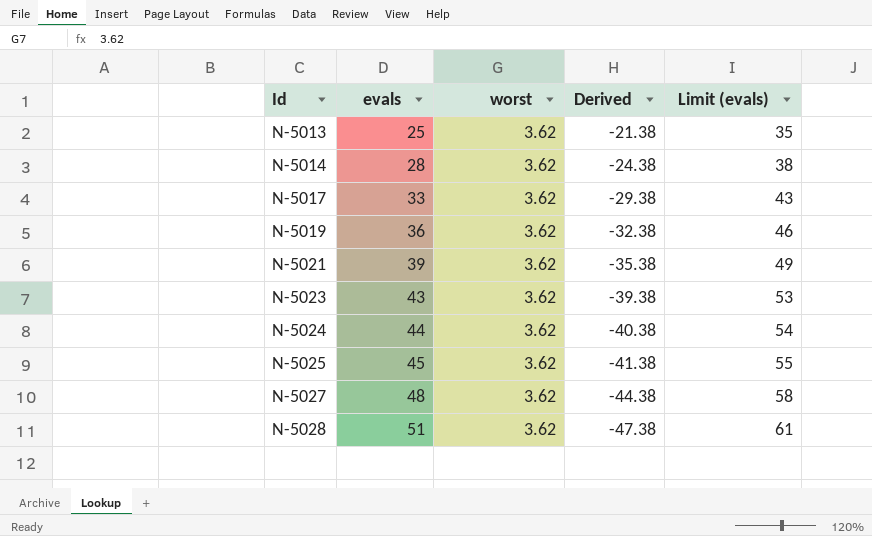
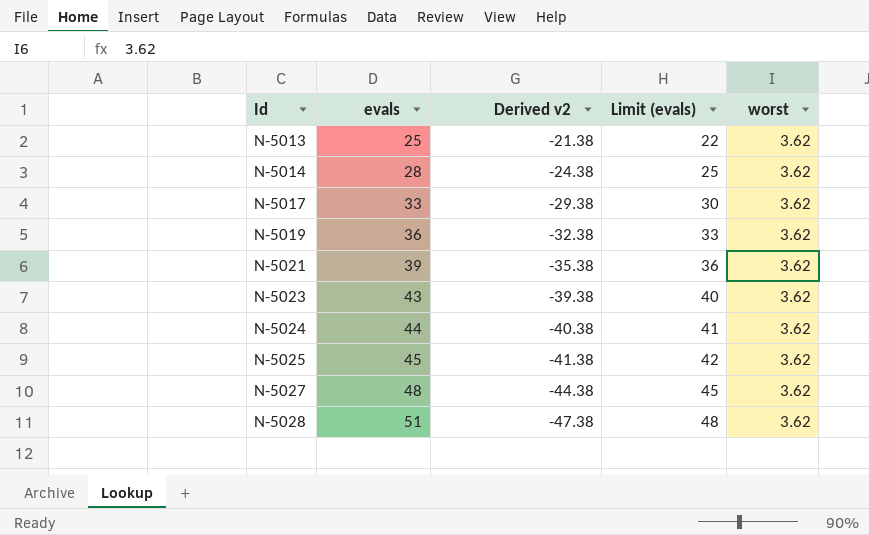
column name: Derived -> Derived v2
column Limit (evals) | formula: [evals] + 10 -> [evals] - 3
column worst | position: 3 -> 5

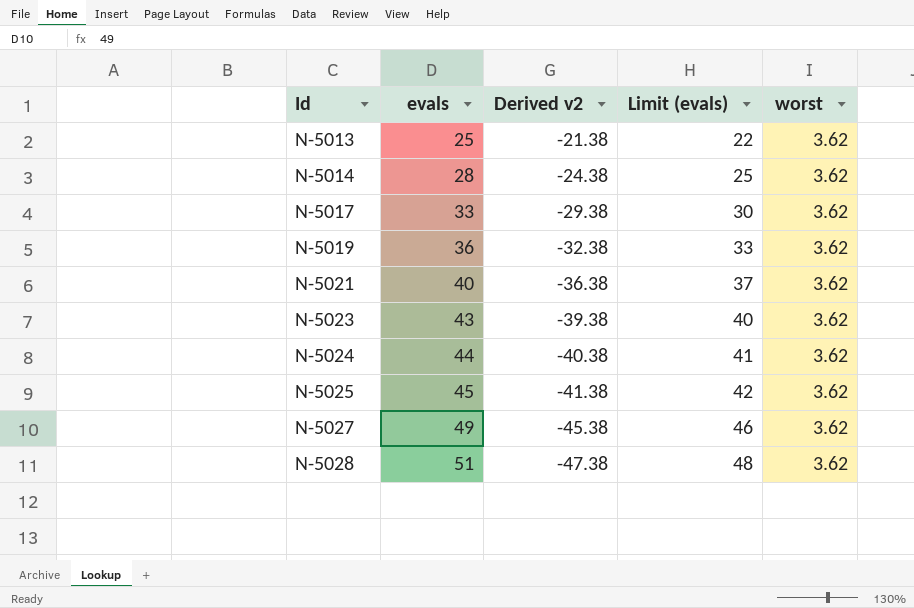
N-5021 | evals: 39 -> 40
N-5021 | Derived v2: -35.38 -> -36.38
N-5021 | Limit (evals): 36 -> 37
N-5027 | evals: 48 -> 49
N-5027 | Derived v2: -44.38 -> -45.38
N-5027 | Limit (evals): 45 -> 46

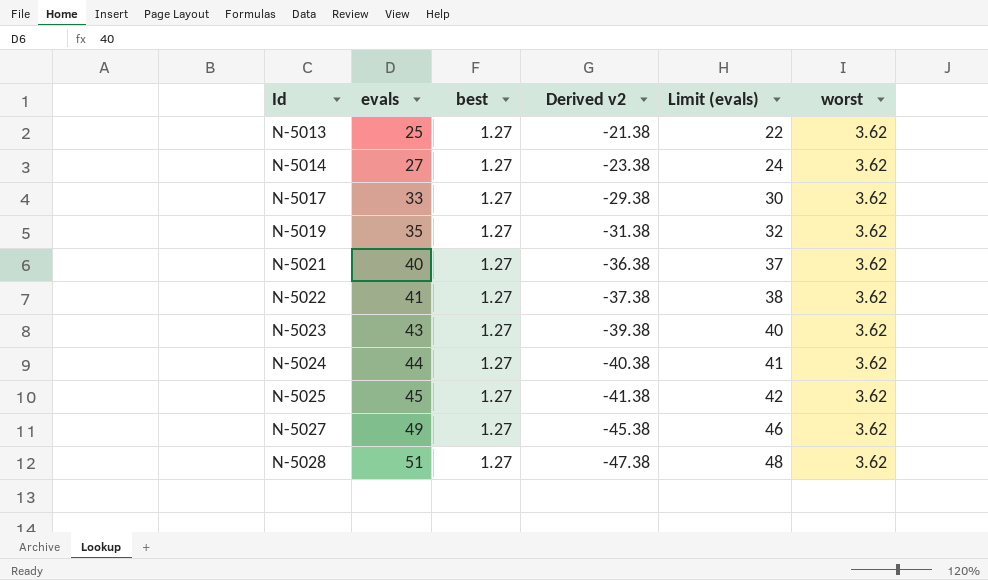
column best | position: none -> 3
N-5014 | evals: 28 -> 27
N-5014 | Derived v2: -24.38 -> -23.38
N-5014 | Limit (evals): 25 -> 24
N-5019 | evals: 36 -> 35
N-5019 | Derived v2: -32.38 -> -31.38
N-5019 | Limit (evals): 33 -> 32
row N-5022: none -> 41 | 1.27 | -37.38 | 38 | 3.62

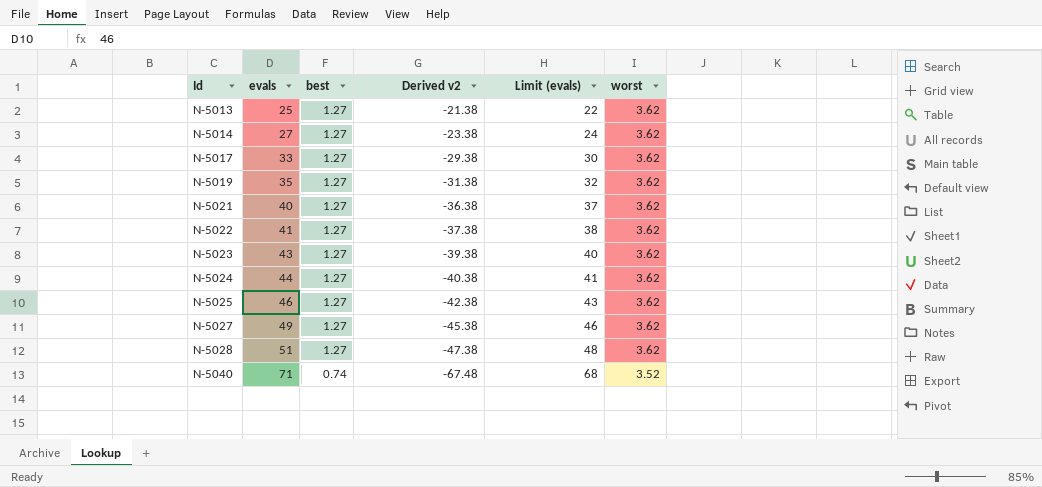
N-5025 | evals: 45 -> 46
N-5025 | Derived v2: -41.38 -> -42.38
N-5025 | Limit (evals): 42 -> 43
row N-5040: none -> 71 | 0.74 | -67.48 | 68 | 3.52

